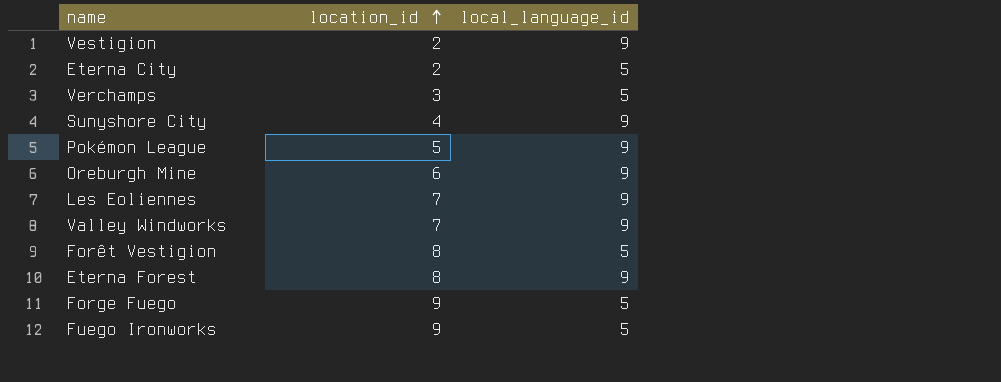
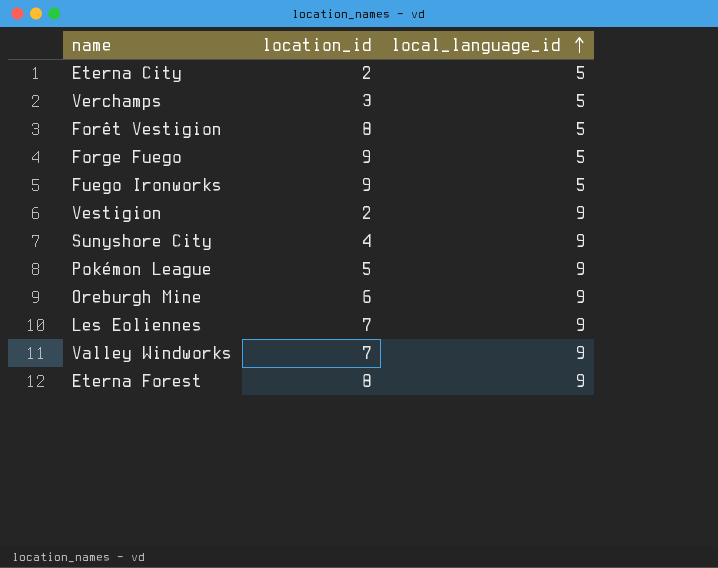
row order: location_id ascending -> local_language_id ascending

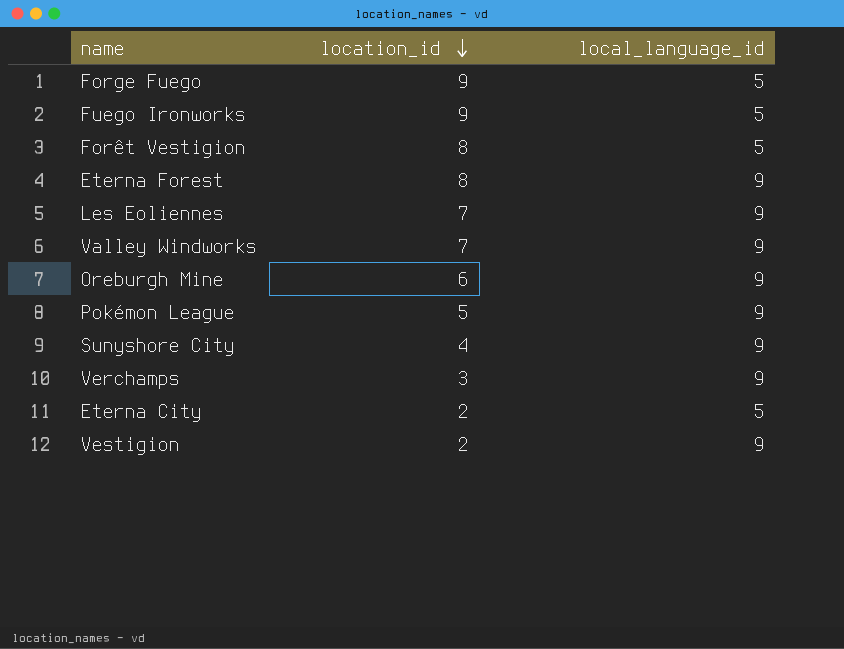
row order: local_language_id ascending -> location_id descending
Verchamps | local_language_id: 5 -> 9

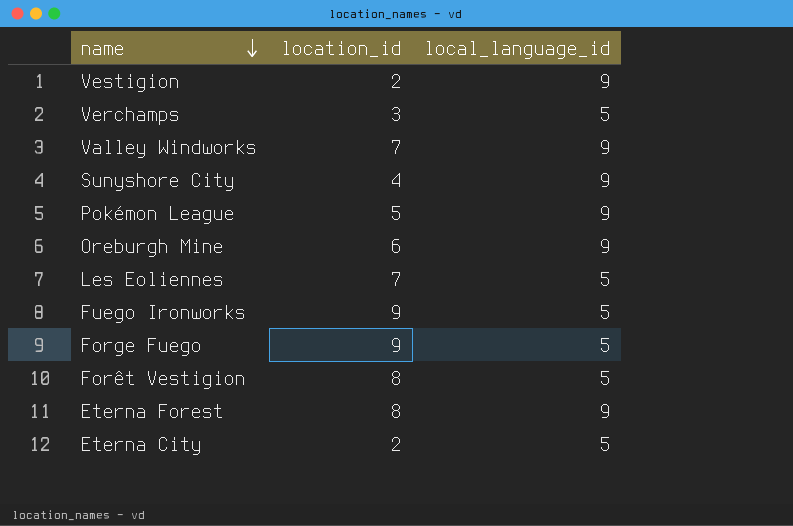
row order: location_id descending -> name descending
Verchamps | local_language_id: 9 -> 5
Les Eoliennes | local_language_id: 9 -> 5

